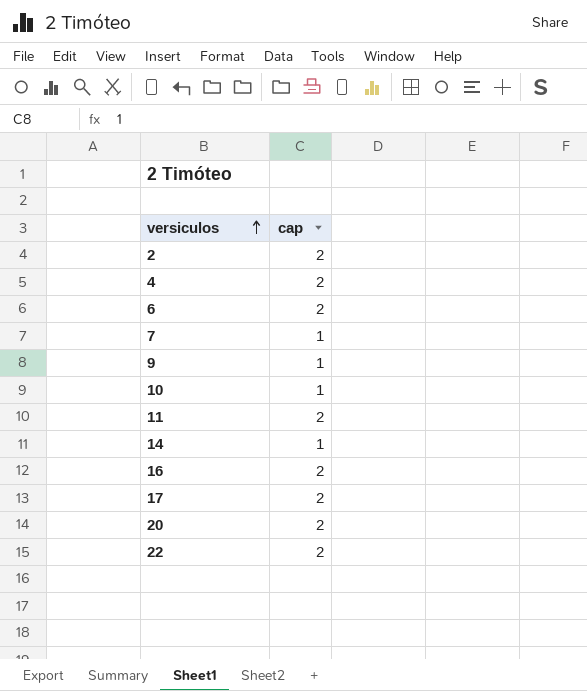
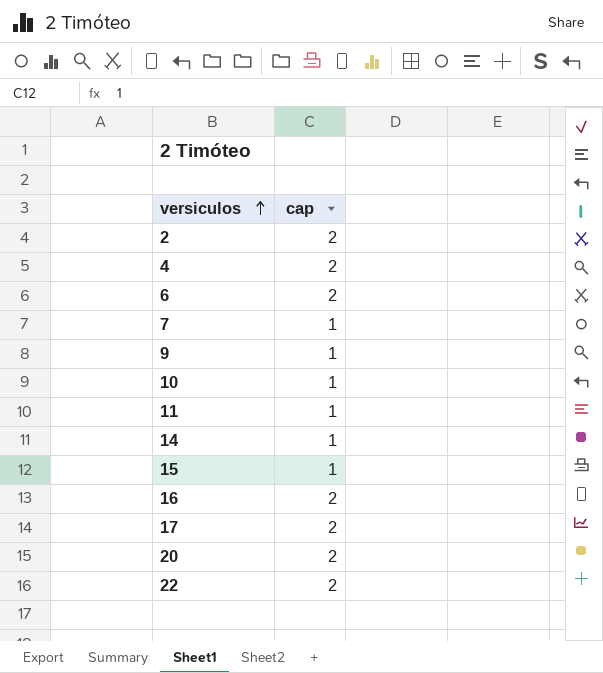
11 | cap: 2 -> 1
row 15: none -> 1

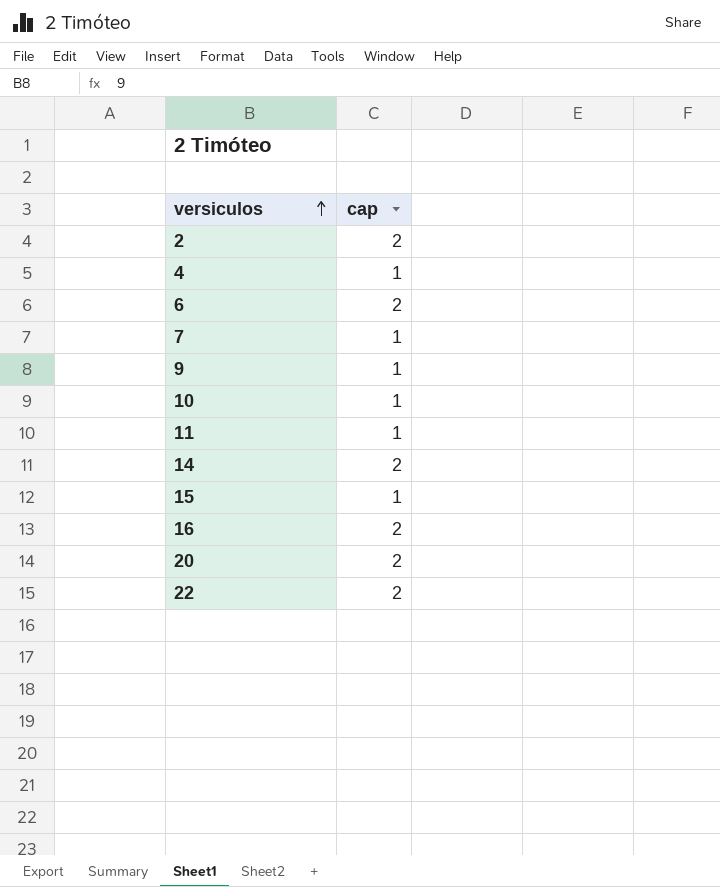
row 17: 2 -> none
4 | cap: 2 -> 1
14 | cap: 1 -> 2

